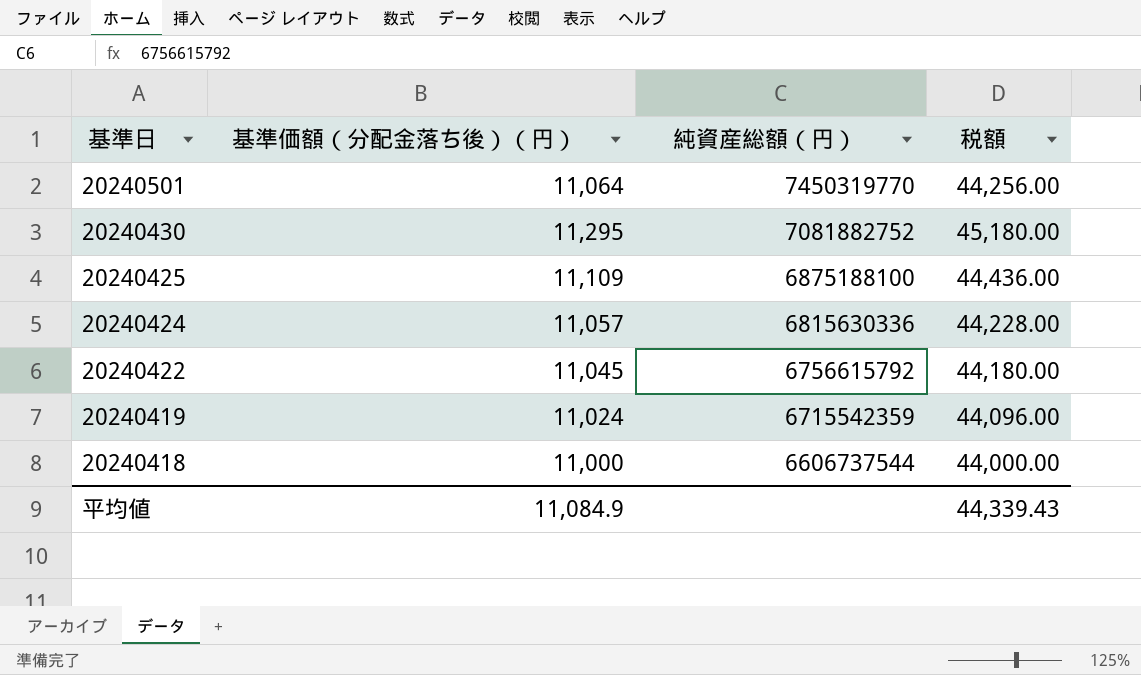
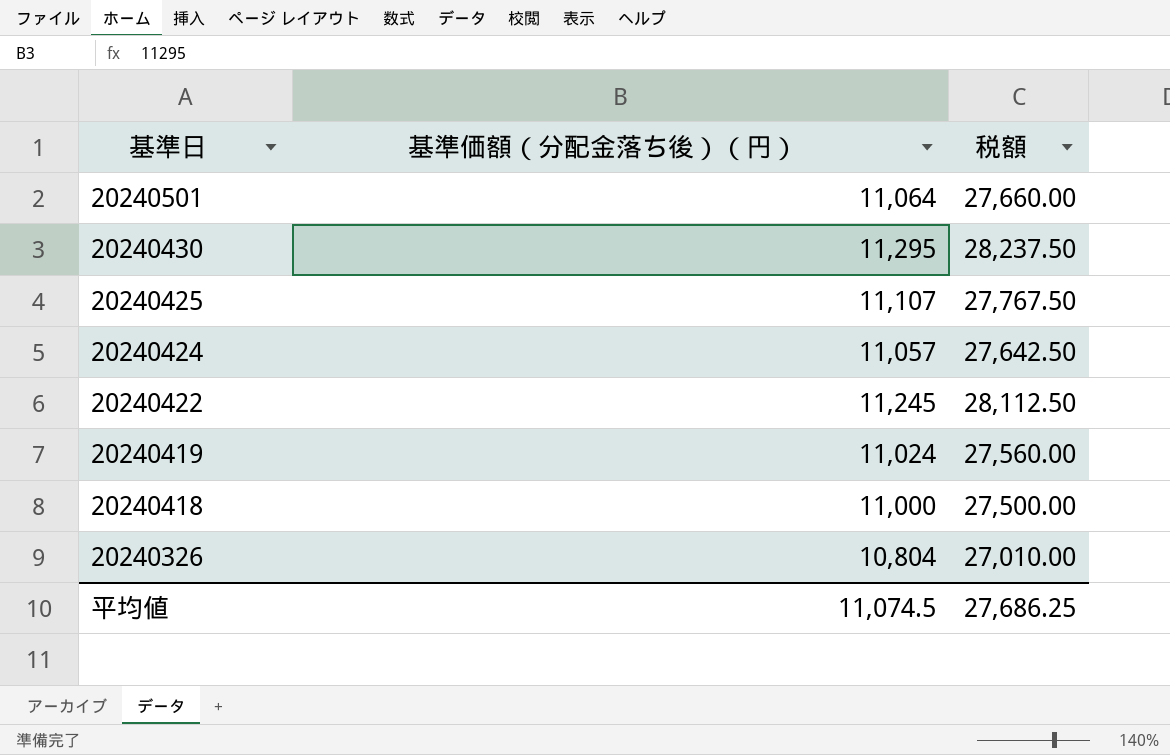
column 純資産総額（円） | position: 3 -> none
column 税額 | formula: [基準価額（分配金落ち後）（円）] * 4 -> [基準価額（分配金落ち後）（円）] * 2.5
20240425 | 基準価額（分配金落ち後）（円）: 11,109 -> 11,107
20240422 | 基準価額（分配金落ち後）（円）: 11,045 -> 11,245
row 20240326: none -> 10,804 | 27,010.00
平均値 | 基準価額（分配金落ち後）（円）: 11,084.9 -> 11,074.5
平均値 | 税額: 44,339.43 -> 27,686.25

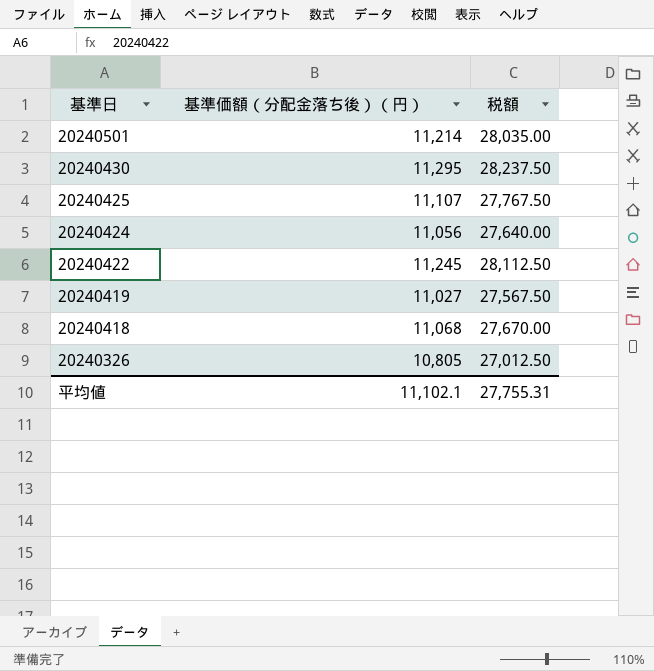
20240501 | 基準価額（分配金落ち後）（円）: 11,064 -> 11,214
20240501 | 税額: 27,660.00 -> 28,035.00
20240424 | 基準価額（分配金落ち後）（円）: 11,057 -> 11,056
20240424 | 税額: 27,642.50 -> 27,640.00
20240419 | 基準価額（分配金落ち後）（円）: 11,024 -> 11,027
20240419 | 税額: 27,560.00 -> 27,567.50
20240418 | 基準価額（分配金落ち後）（円）: 11,000 -> 11,068
20240418 | 税額: 27,500.00 -> 27,670.00
20240326 | 基準価額（分配金落ち後）（円）: 10,804 -> 10,805
20240326 | 税額: 27,010.00 -> 27,012.50
平均値 | 基準価額（分配金落ち後）（円）: 11,074.5 -> 11,102.1
平均値 | 税額: 27,686.25 -> 27,755.31

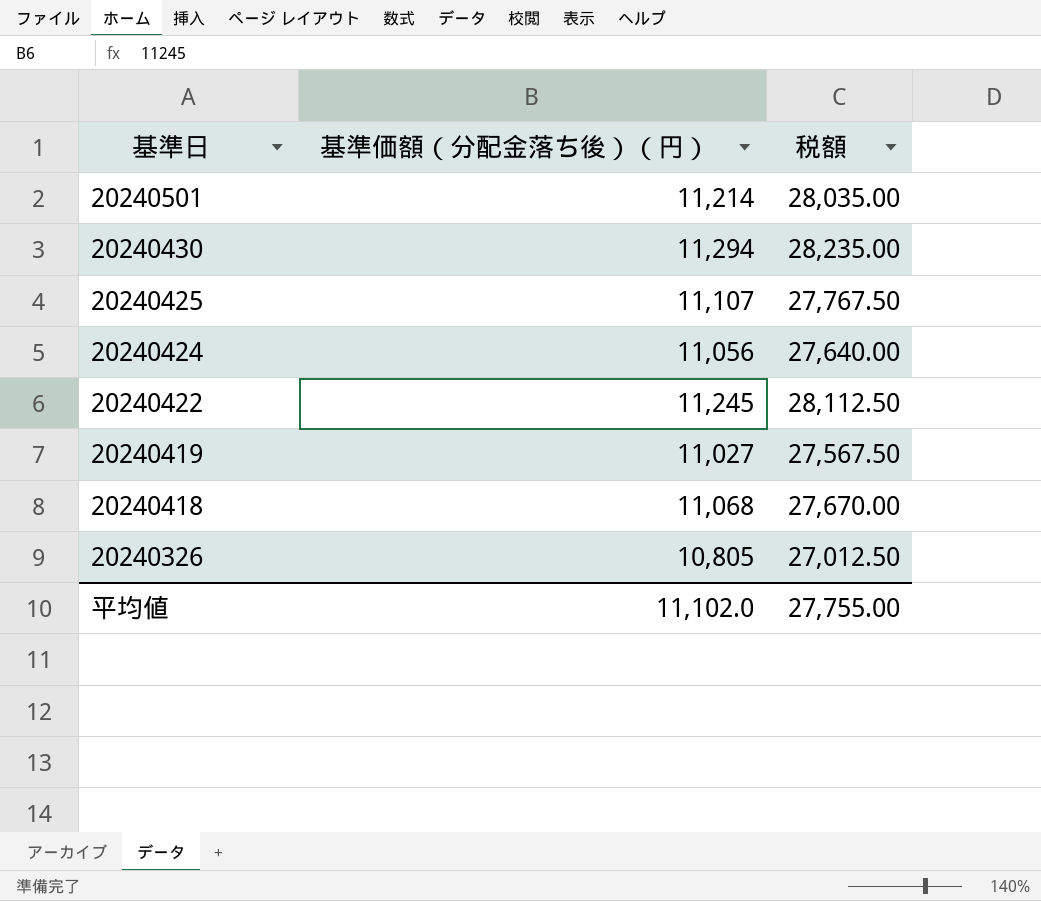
20240430 | 基準価額（分配金落ち後）（円）: 11,295 -> 11,294
20240430 | 税額: 28,237.50 -> 28,235.00
平均値 | 基準価額（分配金落ち後）（円）: 11,102.1 -> 11,102.0
平均値 | 税額: 27,755.31 -> 27,755.00

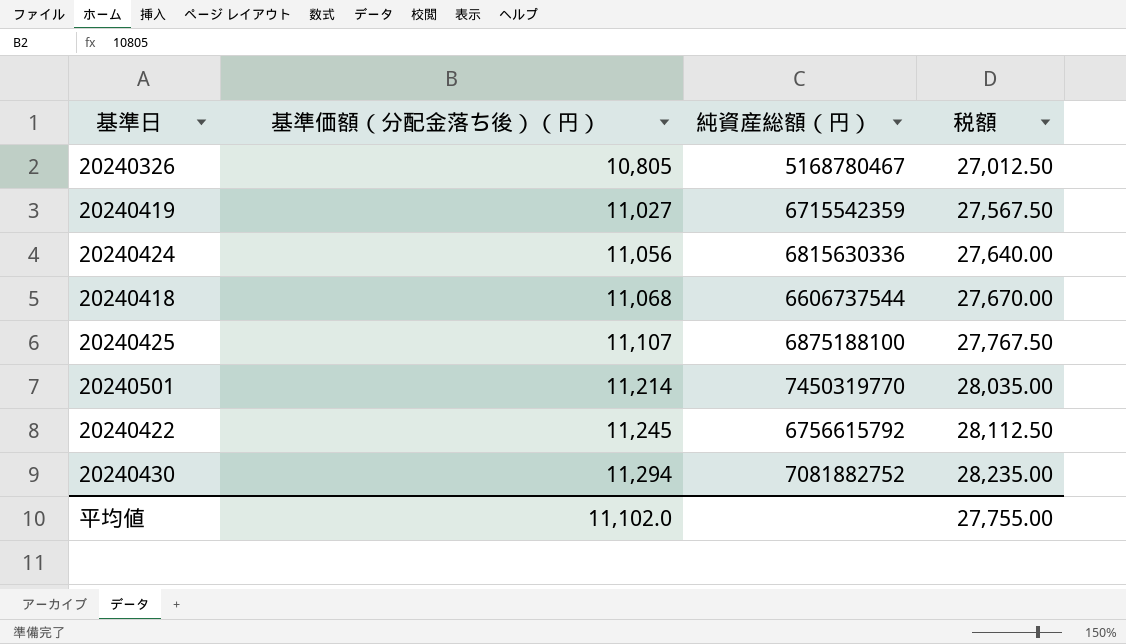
row order: 基準日 descending -> 基準価額（分配金落ち後）（円） ascending
column 純資産総額（円） | position: none -> 3

